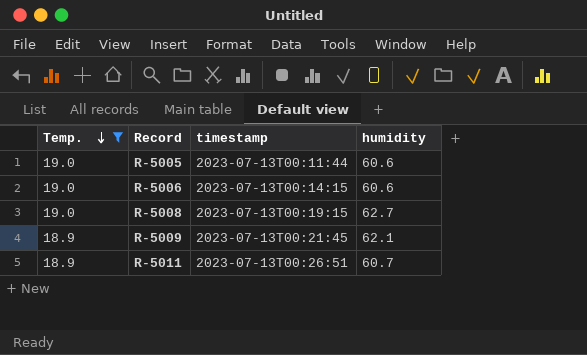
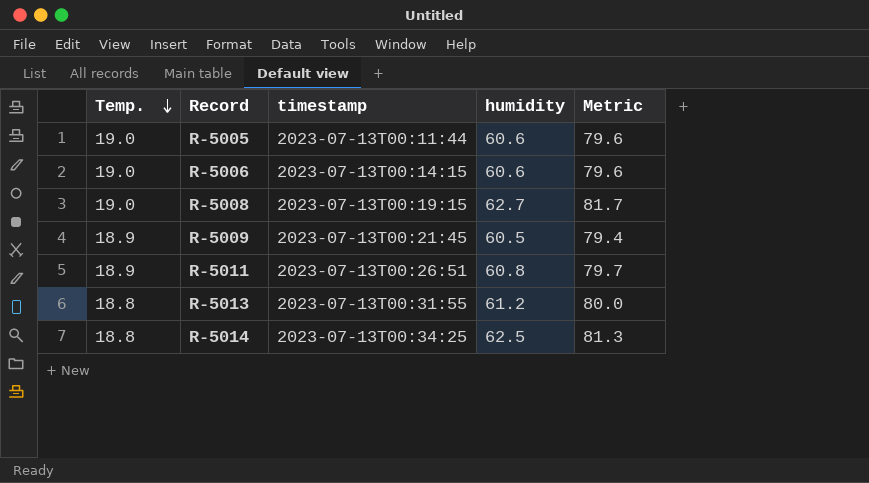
filter: Temp. != 18.8 -> none
column Metric | formula: none -> [Temp.] + [humidity]
R-5009 | humidity: 62.1 -> 60.5
R-5011 | humidity: 60.7 -> 60.8

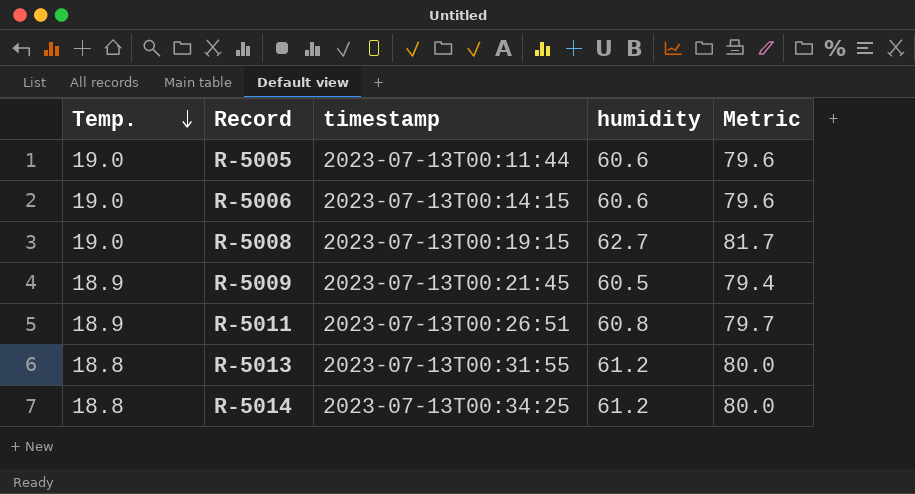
R-5014 | humidity: 62.5 -> 61.2
R-5014 | Metric: 81.3 -> 80.0

